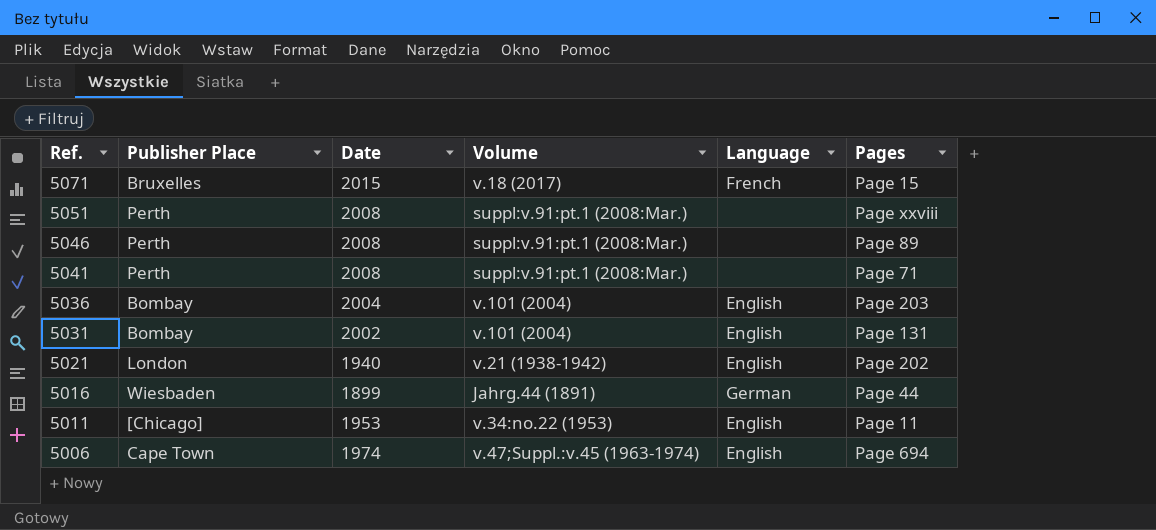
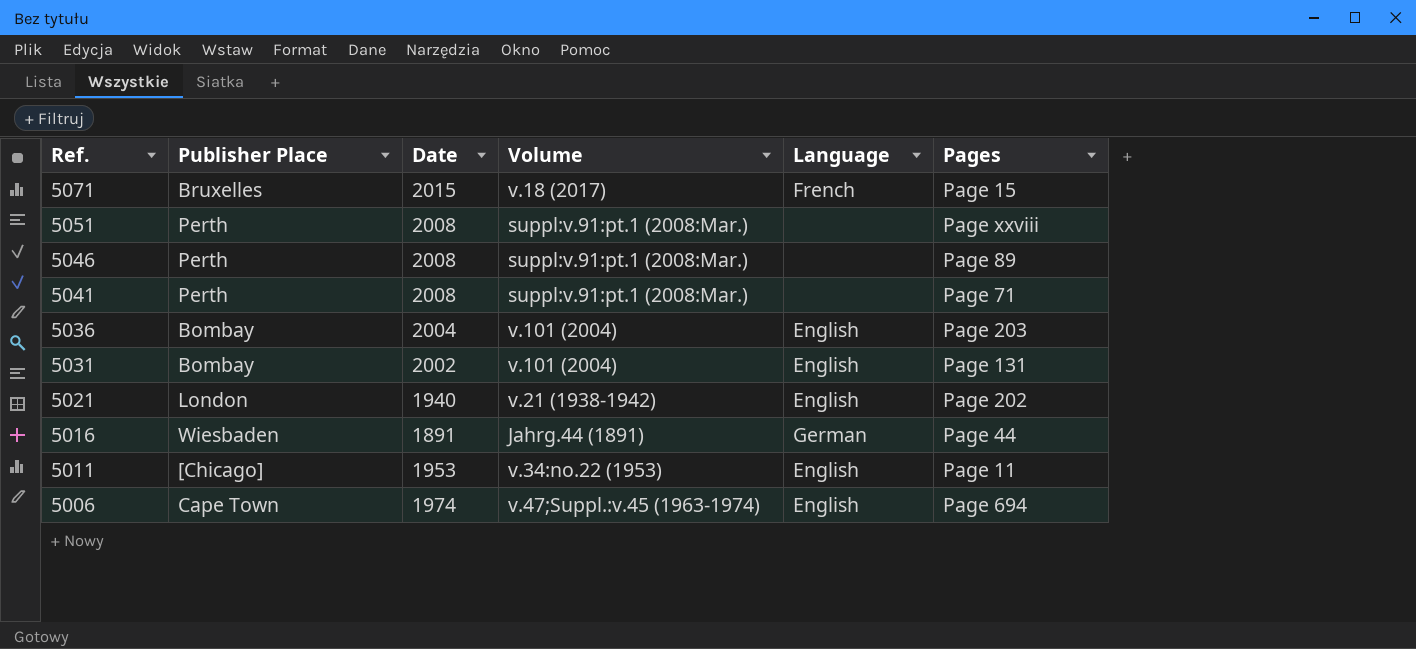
5016 | Date: 1899 -> 1891

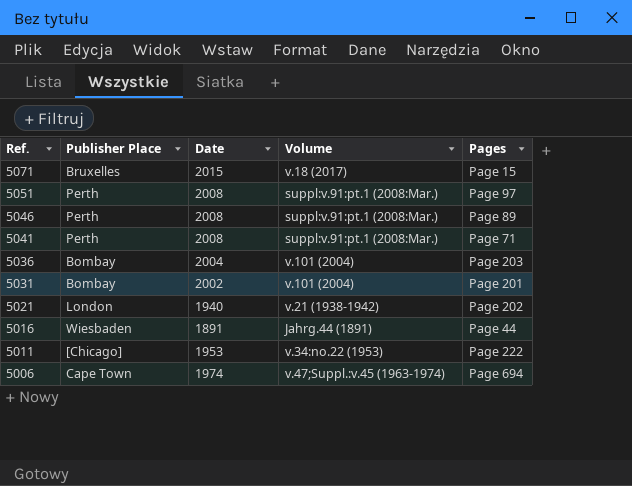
column Language | position: 5 -> none
5051 | Pages: Page xxviii -> Page 97
5031 | Pages: Page 131 -> Page 201
5011 | Pages: Page 11 -> Page 222

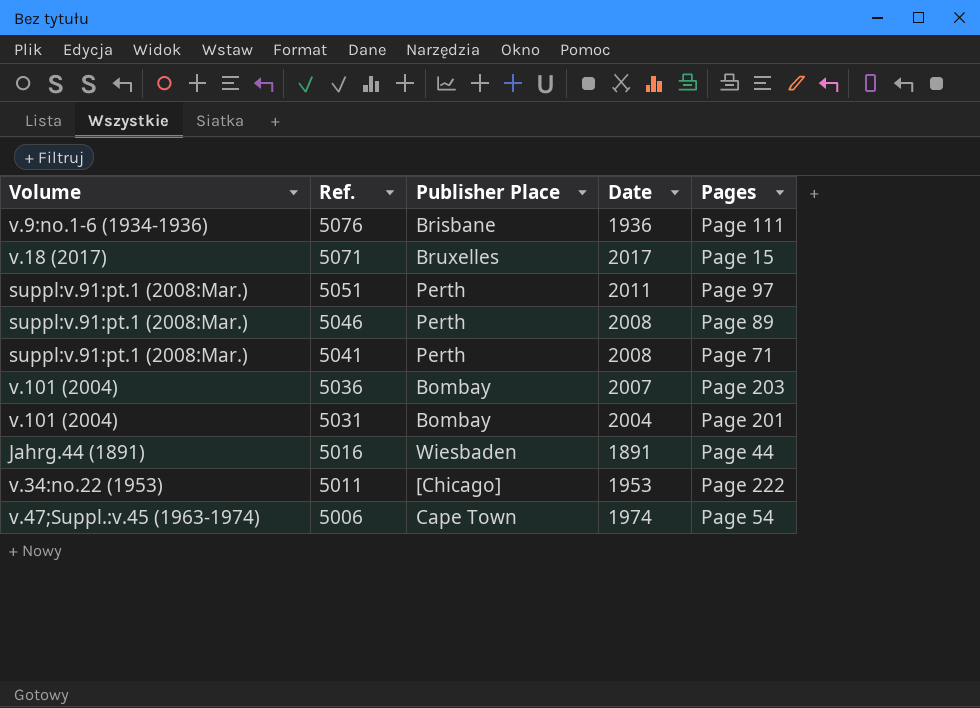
column Volume | position: 4 -> 1
row 5021: London | 1940 | v.21 (1938-1942) | Page 202 -> none
row 5076: none -> v.9:no.1-6 (1934-1936) | Brisbane | 1936 | Page 111
5071 | Date: 2015 -> 2017
5051 | Date: 2008 -> 2011
5036 | Date: 2004 -> 2007
5031 | Date: 2002 -> 2004
5006 | Pages: Page 694 -> Page 54

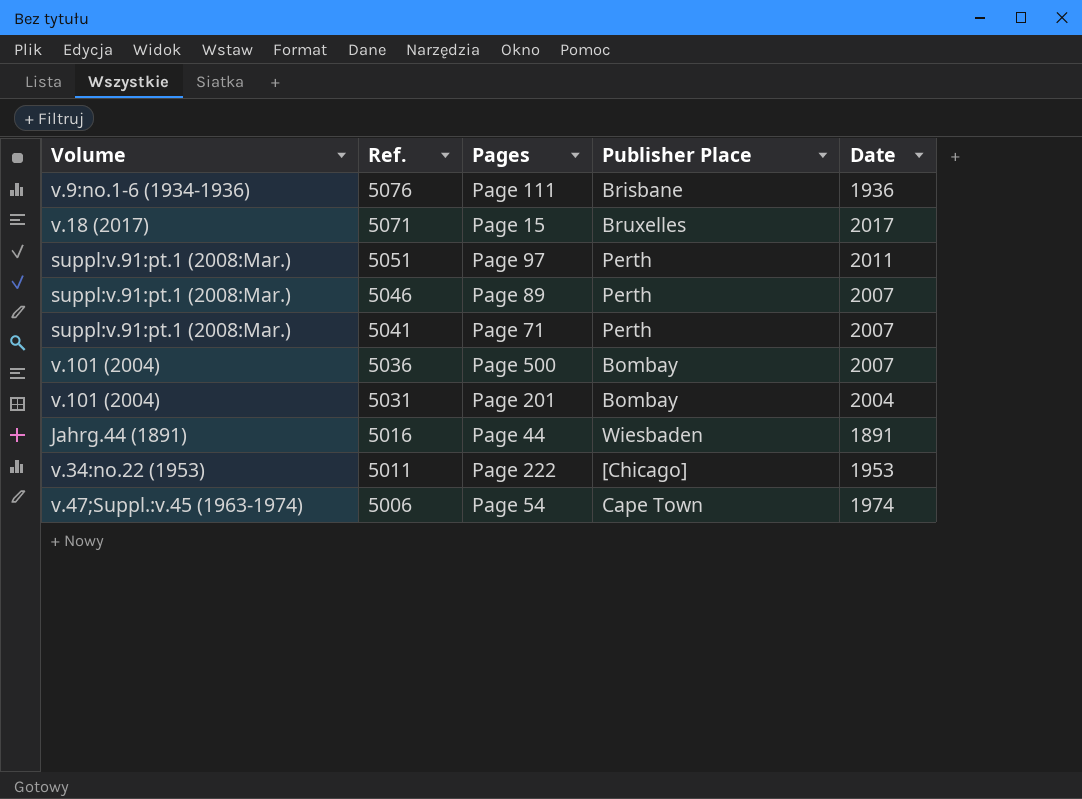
column Pages | position: 5 -> 3
5046 | Date: 2008 -> 2007
5041 | Date: 2008 -> 2007
5036 | Pages: Page 203 -> Page 500

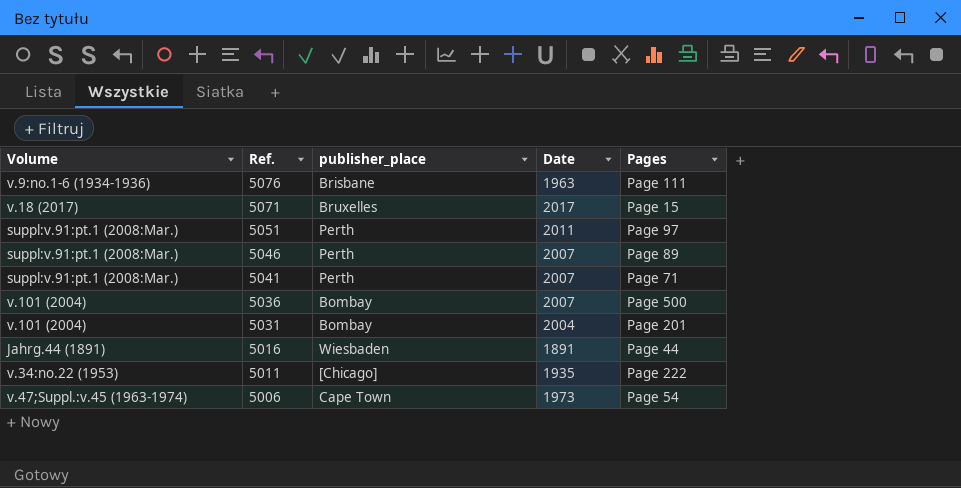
column name: Publisher Place -> publisher_place
column Pages | position: 3 -> 5
5076 | Date: 1936 -> 1963
5011 | Date: 1953 -> 1935
5006 | Date: 1974 -> 1973

